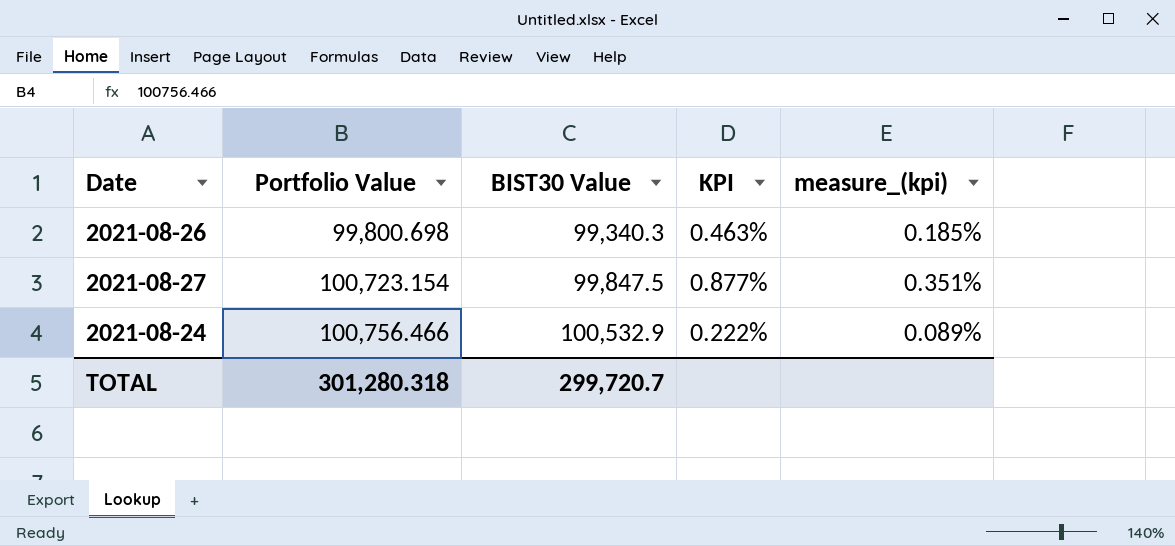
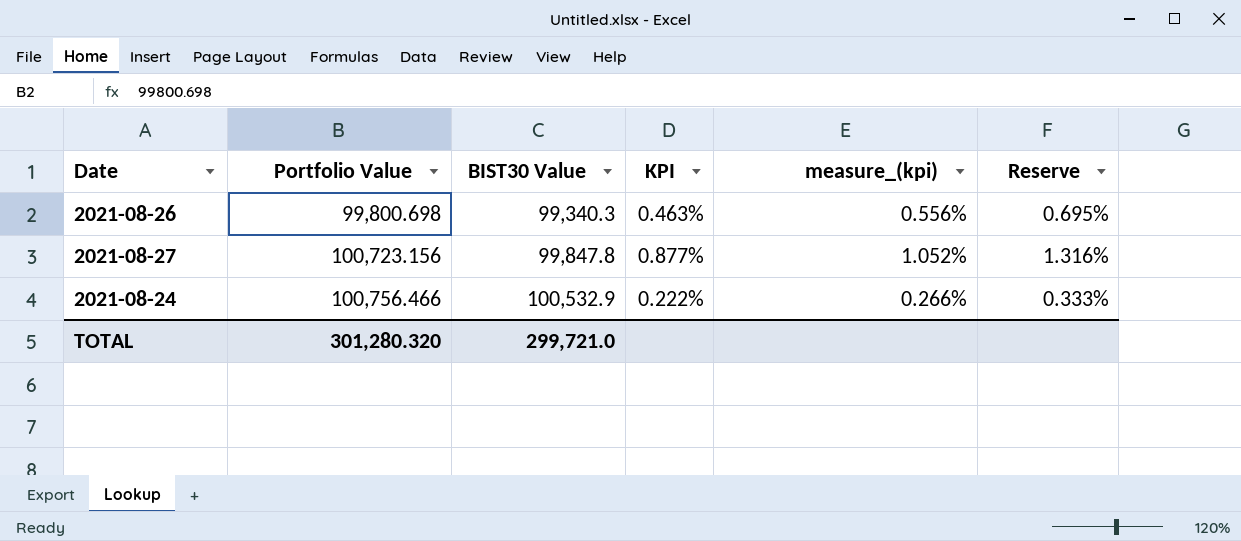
column measure_(kpi) | formula: [KPI] * 0.4 -> [KPI] * 1.2
column Reserve | formula: none -> [KPI] * 1.5
2021-08-27 | Portfolio Value: 100,723.154 -> 100,723.156
2021-08-27 | BIST30 Value: 99,847.5 -> 99,847.8
TOTAL | Portfolio Value: 301,280.318 -> 301,280.320
TOTAL | BIST30 Value: 299,720.7 -> 299,721.0

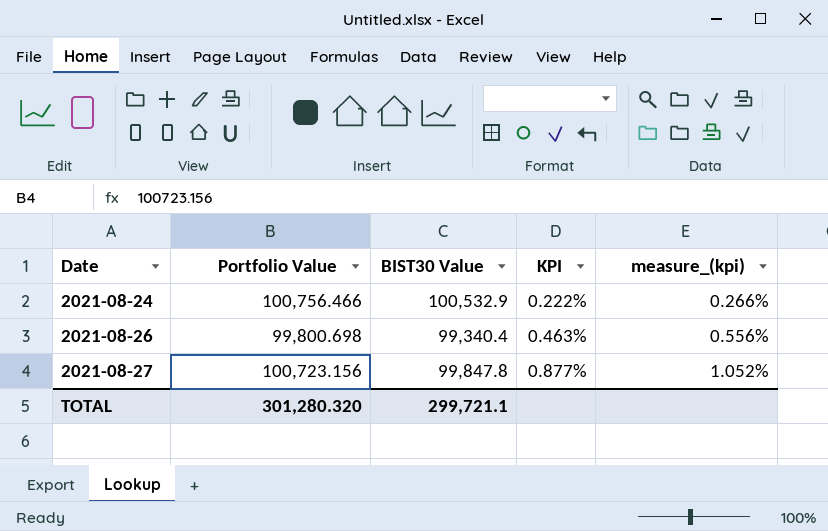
row order: Portfolio Value ascending -> Date ascending
column Reserve | formula: [KPI] * 1.5 -> none
2021-08-26 | BIST30 Value: 99,340.3 -> 99,340.4
TOTAL | BIST30 Value: 299,721.0 -> 299,721.1

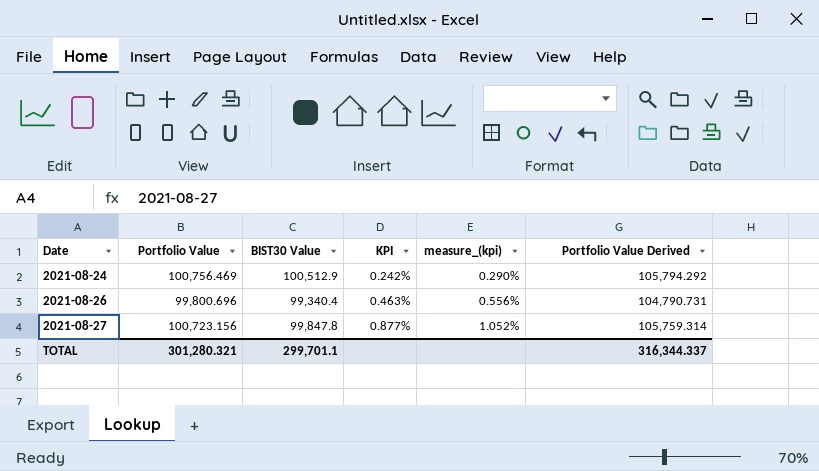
column Portfolio Value Derived | formula: none -> [Portfolio Value] * 1.05
2021-08-24 | Portfolio Value: 100,756.466 -> 100,756.469
2021-08-24 | BIST30 Value: 100,532.9 -> 100,512.9
2021-08-24 | KPI: 0.222% -> 0.242%
2021-08-24 | measure_(kpi): 0.266% -> 0.290%
2021-08-26 | Portfolio Value: 99,800.698 -> 99,800.696
TOTAL | Portfolio Value: 301,280.320 -> 301,280.321
TOTAL | BIST30 Value: 299,721.1 -> 299,701.1

